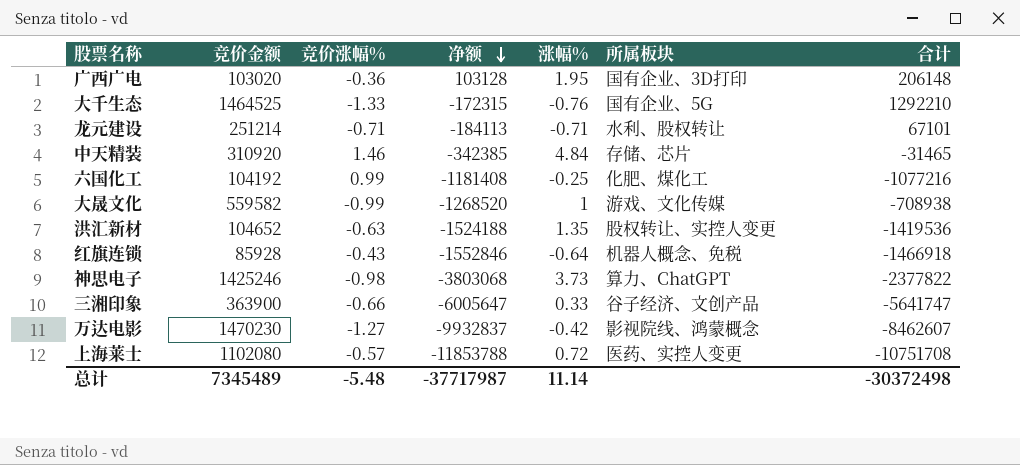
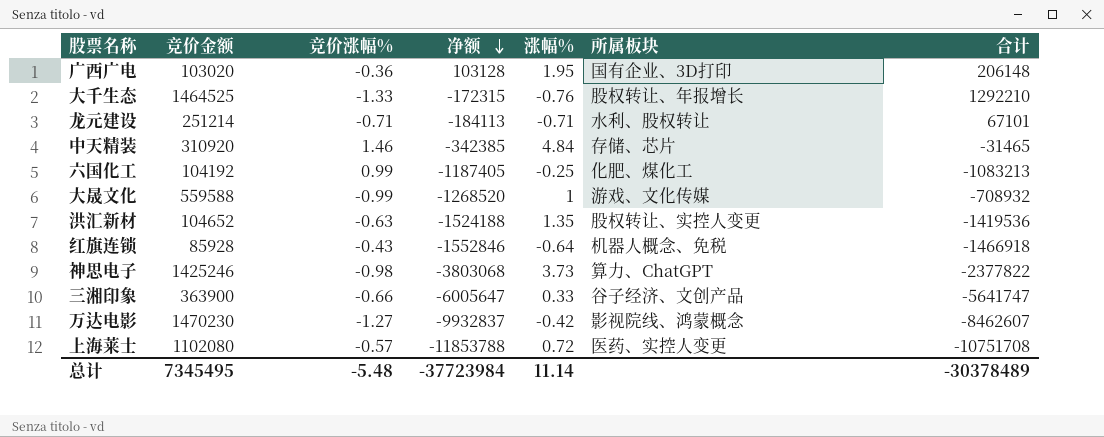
大千生态 | 所属板块: 国有企业、5G -> 股权转让、年报增长
六国化工 | 净额: -1181408 -> -1187405
六国化工 | 合计: -1077216 -> -1083213
大晟文化 | 竞价金额: 559582 -> 559588
大晟文化 | 合计: -708938 -> -708932
总计 | 竞价金额: 7345489 -> 7345495
总计 | 净额: -37717987 -> -37723984
总计 | 合计: -30372498 -> -30378489

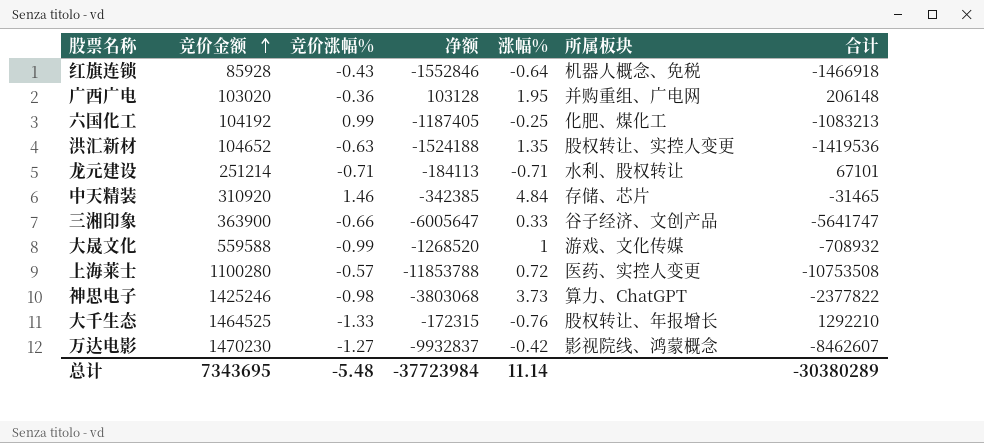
row order: 净额 descending -> 竞价金额 ascending
广西广电 | 所属板块: 国有企业、3D打印 -> 并购重组、广电网
上海莱士 | 竞价金额: 1102080 -> 1100280
上海莱士 | 合计: -10751708 -> -10753508
总计 | 竞价金额: 7345495 -> 7343695
总计 | 合计: -30378489 -> -30380289

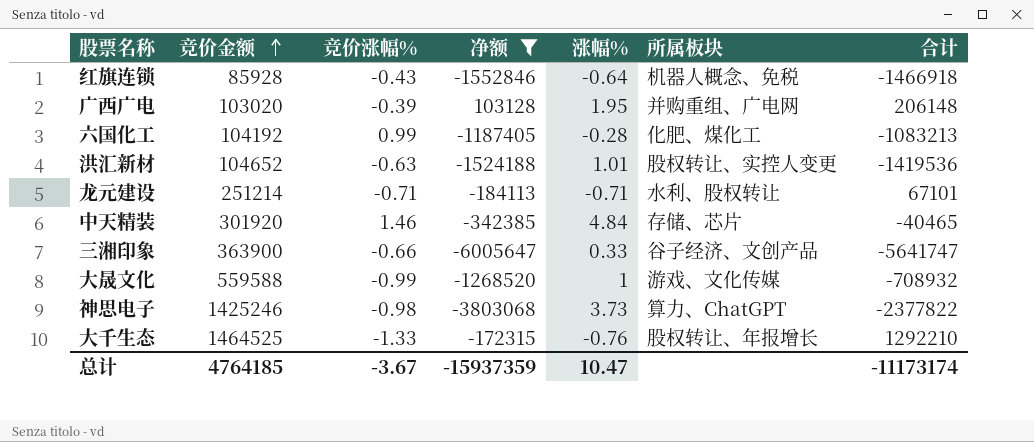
filter: none -> 净额 >= -6005647
广西广电 | 竞价涨幅%: -0.36 -> -0.39
六国化工 | 涨幅%: -0.25 -> -0.28
洪汇新材 | 涨幅%: 1.35 -> 1.01
中天精装 | 竞价金额: 310920 -> 301920
中天精装 | 合计: -31465 -> -40465
总计 | 竞价金额: 7343695 -> 4764185
总计 | 竞价涨幅%: -5.48 -> -3.67
总计 | 净额: -37723984 -> -15937359
总计 | 涨幅%: 11.14 -> 10.47
总计 | 合计: -30380289 -> -11173174

